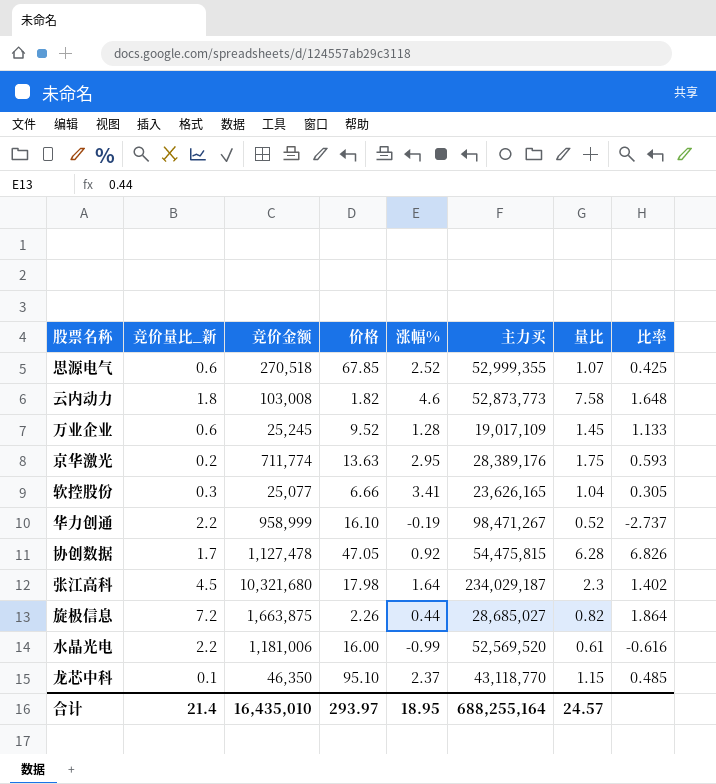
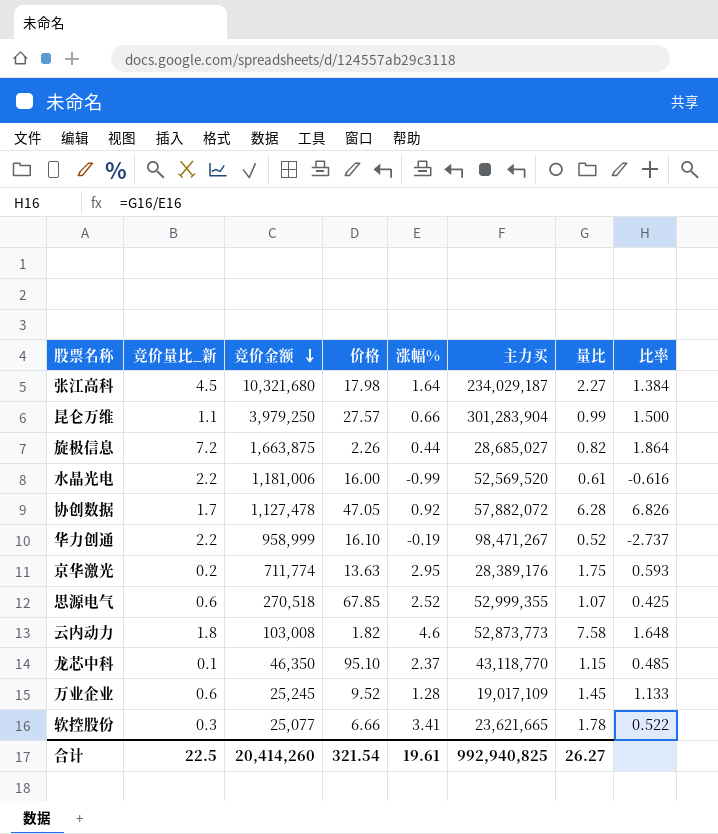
row order: none -> 竞价金额 descending
张江高科 | 量比: 2.3 -> 2.27
张江高科 | 比率: 1.402 -> 1.384
row 昆仑万维: none -> 1.1 | 3,979,250 | 27.57 | 0.66 | 301,283,904 | 0.99 | 1.500
协创数据 | 主力买: 54,475,815 -> 57,882,072
软控股份 | 主力买: 23,626,165 -> 23,621,665
软控股份 | 量比: 1.04 -> 1.78
软控股份 | 比率: 0.305 -> 0.522
合计 | 竞价量比_新: 21.4 -> 22.5
合计 | 竞价金额: 16,435,010 -> 20,414,260
合计 | 价格: 293.97 -> 321.54
合计 | 涨幅%: 18.95 -> 19.61
合计 | 主力买: 688,255,164 -> 992,940,825
合计 | 量比: 24.57 -> 26.27

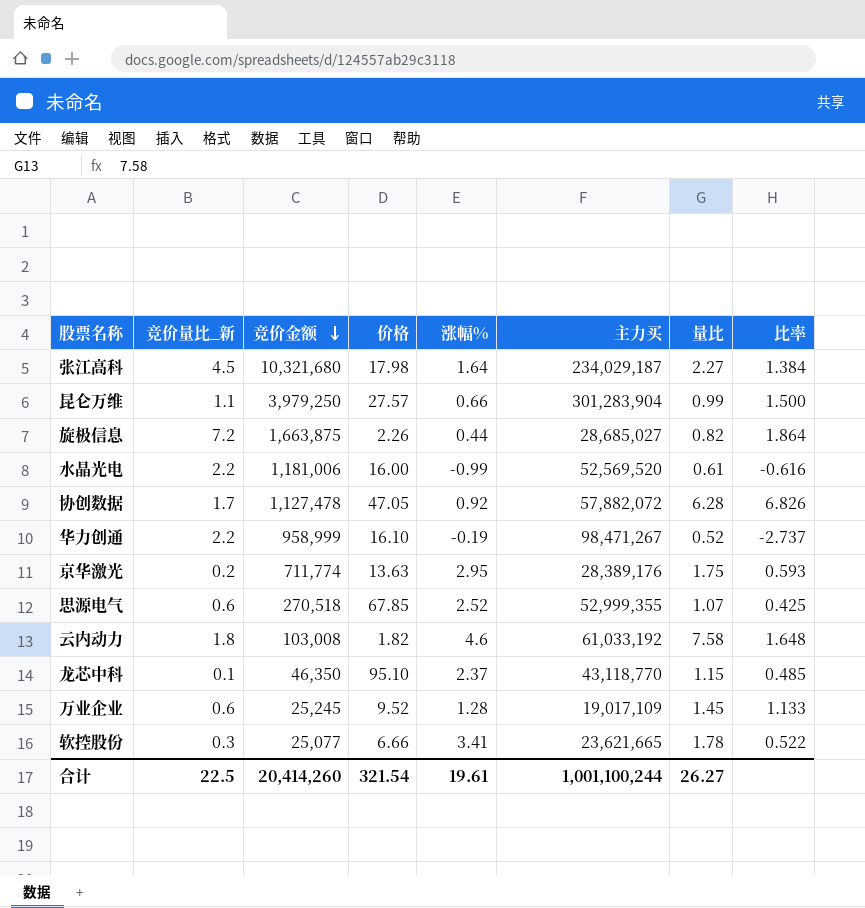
云内动力 | 主力买: 52,873,773 -> 61,033,192
合计 | 主力买: 992,940,825 -> 1,001,100,244

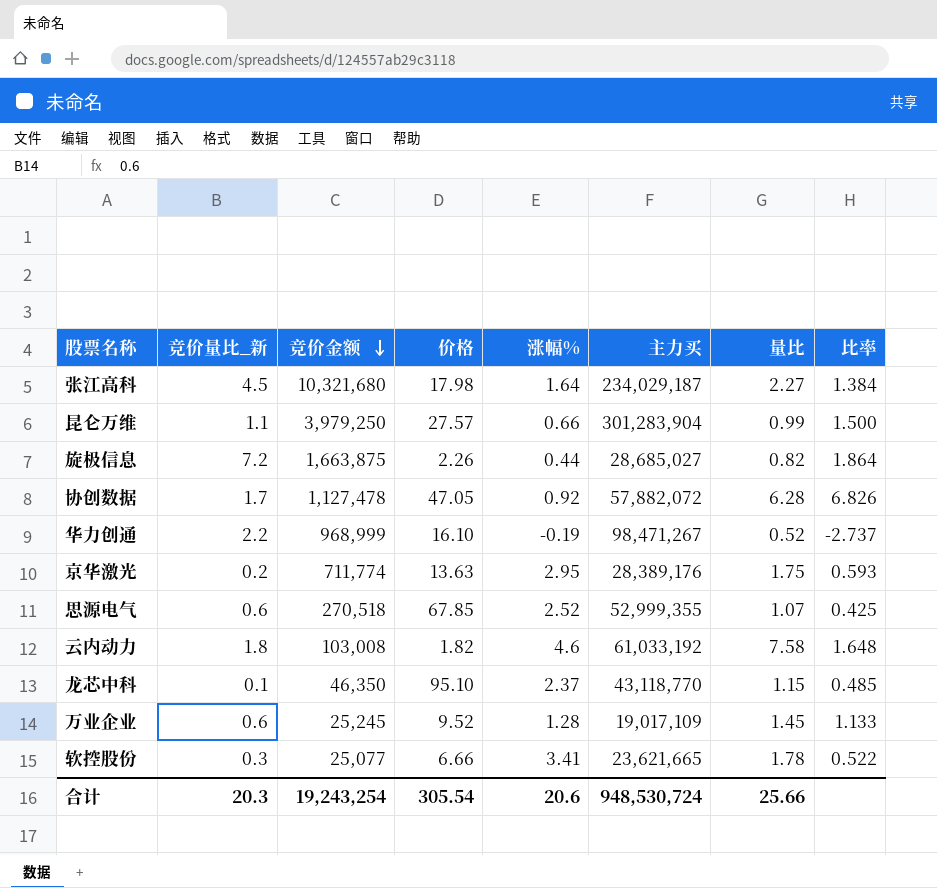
row 水晶光电: 2.2 | 1,181,006 | 16.00 | -0.99 | 52,569,520 | 0.61 | -0.616 -> none
华力创通 | 竞价金额: 958,999 -> 968,999
合计 | 竞价量比_新: 22.5 -> 20.3
合计 | 竞价金额: 20,414,260 -> 19,243,254
合计 | 价格: 321.54 -> 305.54
合计 | 涨幅%: 19.61 -> 20.6
合计 | 主力买: 1,001,100,244 -> 948,530,724
合计 | 量比: 26.27 -> 25.66

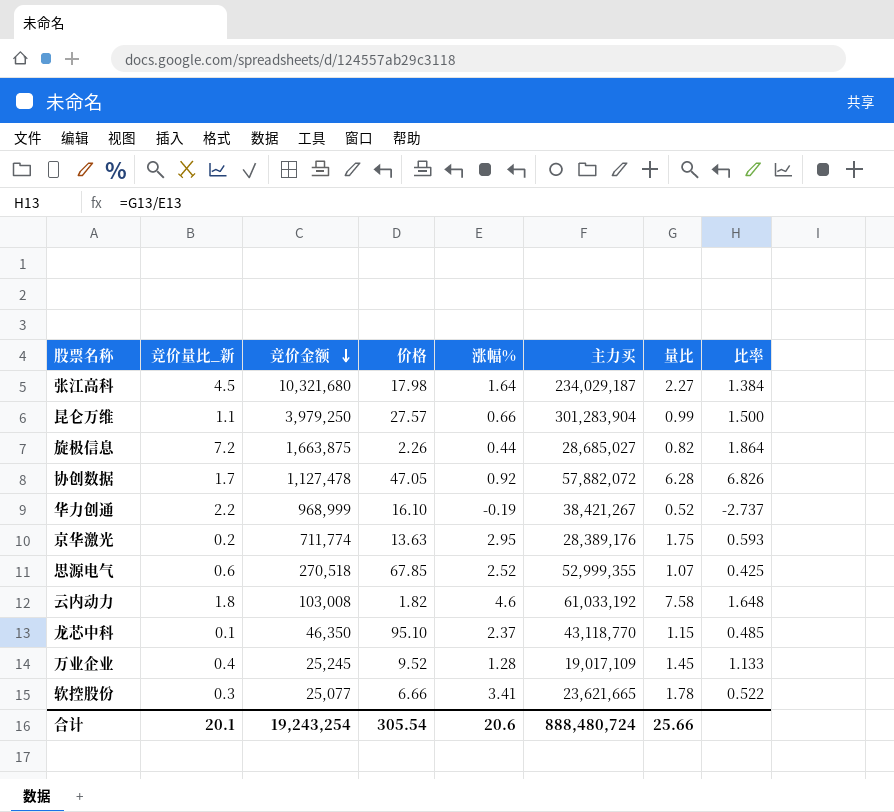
华力创通 | 主力买: 98,471,267 -> 38,421,267
万业企业 | 竞价量比_新: 0.6 -> 0.4
合计 | 竞价量比_新: 20.3 -> 20.1
合计 | 主力买: 948,530,724 -> 888,480,724

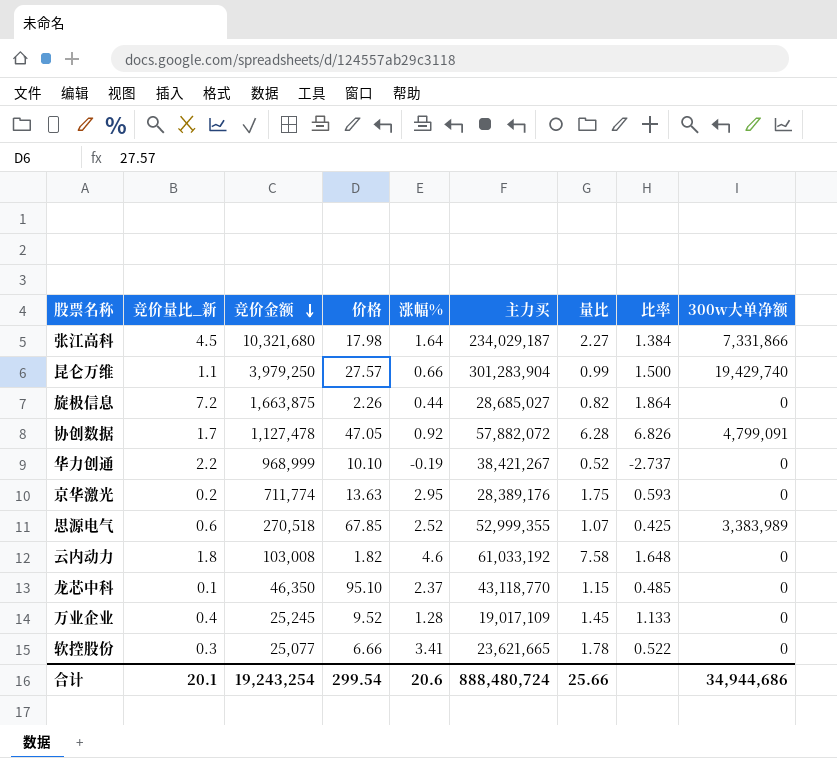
column 300w大单净额 | position: none -> 9
华力创通 | 价格: 16.10 -> 10.10
合计 | 价格: 305.54 -> 299.54

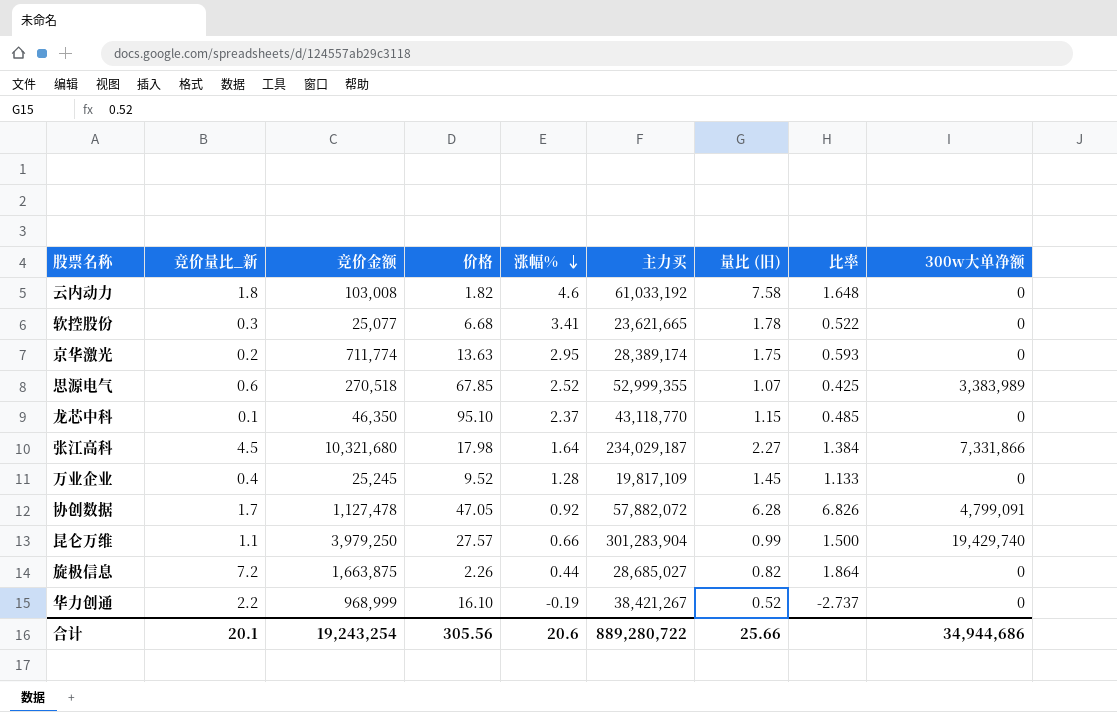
row order: 竞价金额 descending -> 涨幅% descending
column name: 量比 -> 量比 (旧)
软控股份 | 价格: 6.66 -> 6.68
京华激光 | 主力买: 28,389,176 -> 28,389,174
万业企业 | 主力买: 19,017,109 -> 19,817,109
华力创通 | 价格: 10.10 -> 16.10
合计 | 价格: 299.54 -> 305.56
合计 | 主力买: 888,480,724 -> 889,280,722

